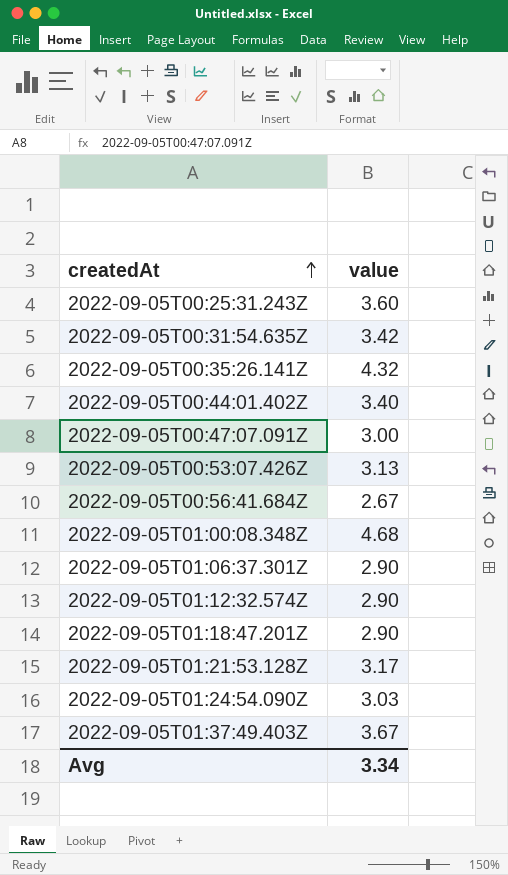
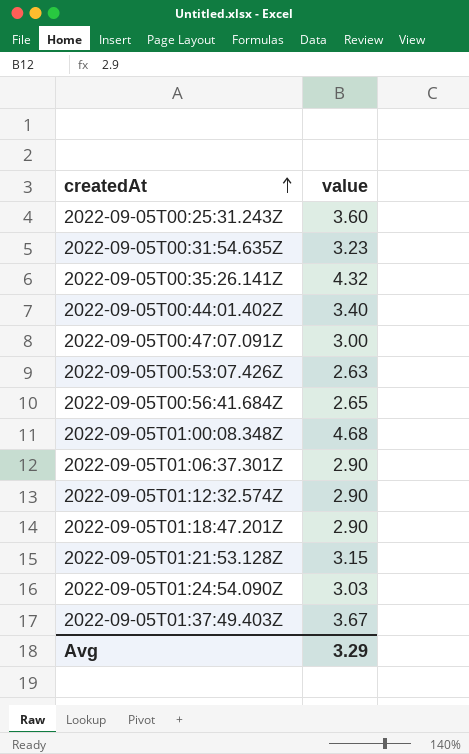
2022-09-05T00:31:54.635Z | value: 3.42 -> 3.23
2022-09-05T00:53:07.426Z | value: 3.13 -> 2.63
2022-09-05T00:56:41.684Z | value: 2.67 -> 2.65
2022-09-05T01:21:53.128Z | value: 3.17 -> 3.15
Avg | value: 3.34 -> 3.29

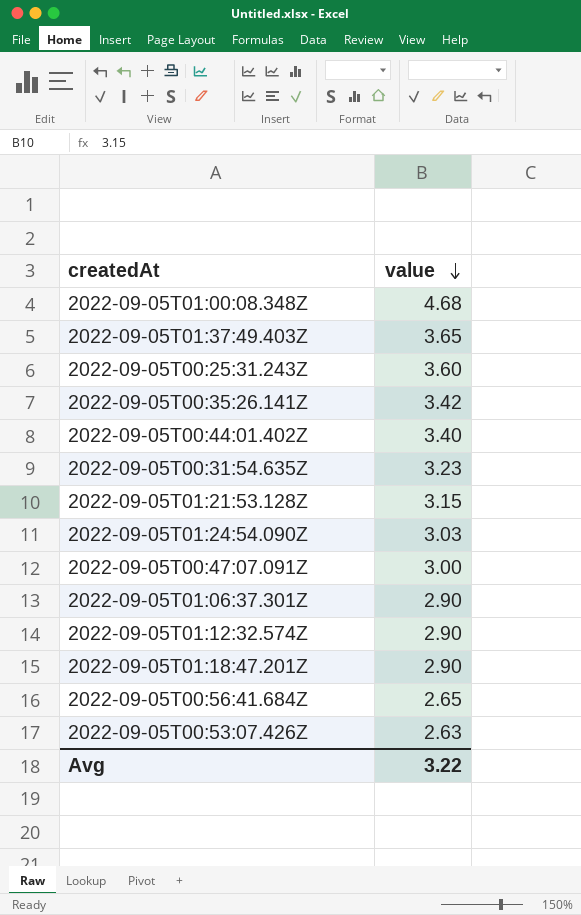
row order: createdAt ascending -> value descending
2022-09-05T01:37:49.403Z | value: 3.67 -> 3.65
2022-09-05T00:35:26.141Z | value: 4.32 -> 3.42
Avg | value: 3.29 -> 3.22

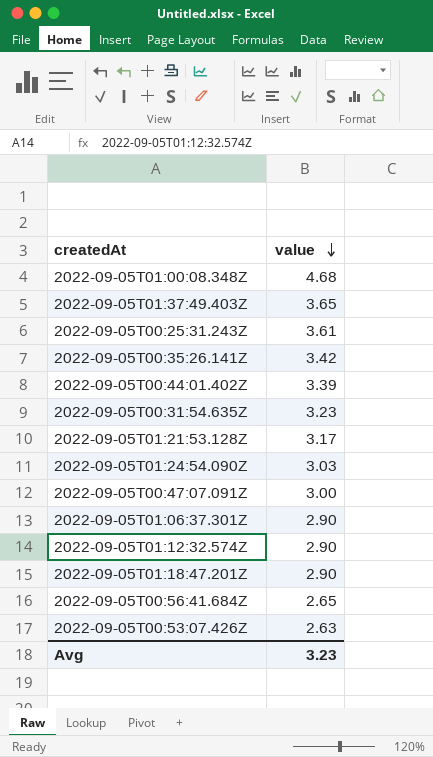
2022-09-05T00:25:31.243Z | value: 3.60 -> 3.61
2022-09-05T00:44:01.402Z | value: 3.40 -> 3.39
2022-09-05T01:21:53.128Z | value: 3.15 -> 3.17
Avg | value: 3.22 -> 3.23

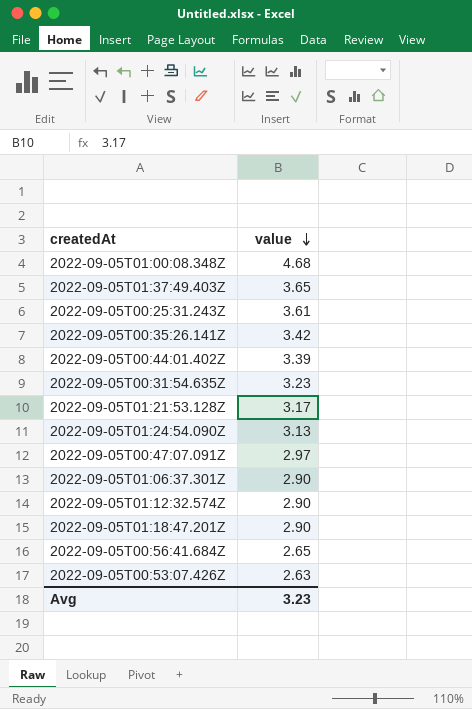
2022-09-05T01:24:54.090Z | value: 3.03 -> 3.13
2022-09-05T00:47:07.091Z | value: 3.00 -> 2.97

